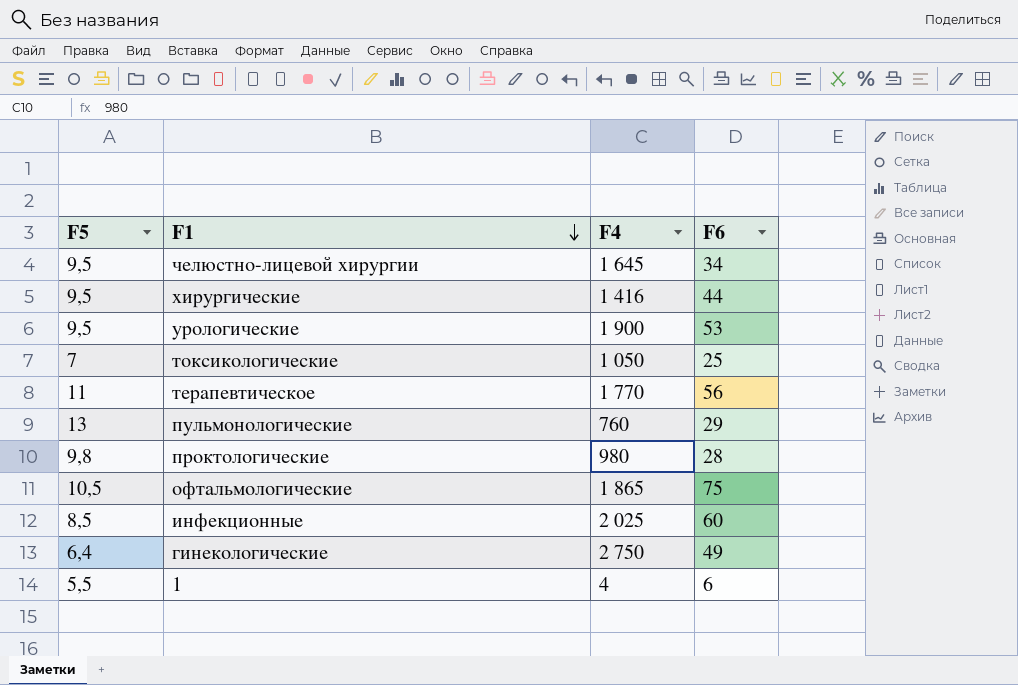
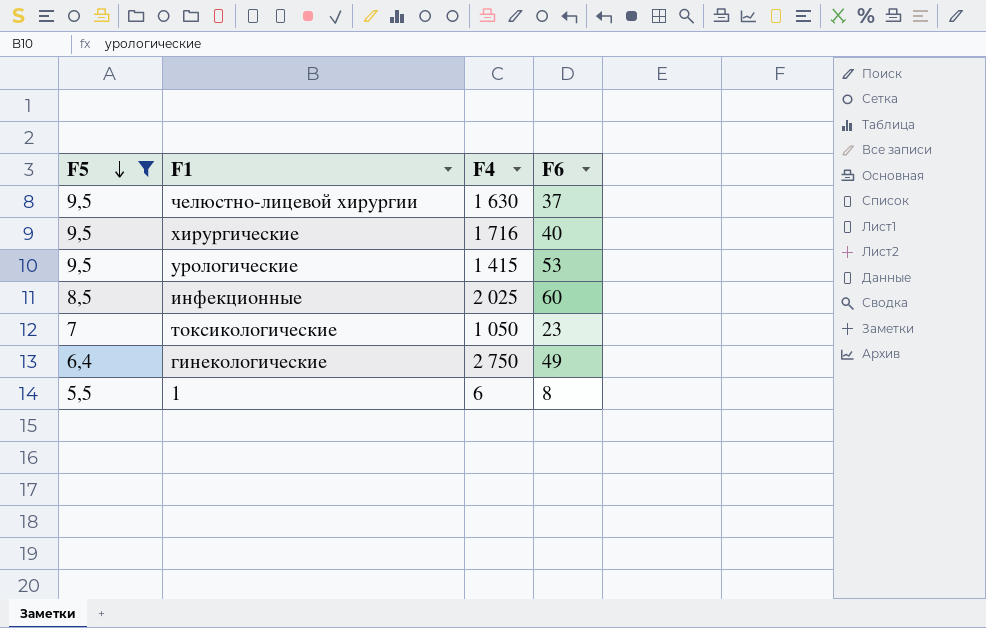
filter: none -> F5 <= 9,5
row order: F1 descending -> F5 descending
челюстно-лицевой хирургии | F4: 1 645 -> 1 630
челюстно-лицевой хирургии | F6: 34 -> 37
хирургические | F4: 1 416 -> 1 716
хирургические | F6: 44 -> 40
урологические | F4: 1 900 -> 1 415
токсикологические | F6: 25 -> 23
1 | F4: 4 -> 6
1 | F6: 6 -> 8

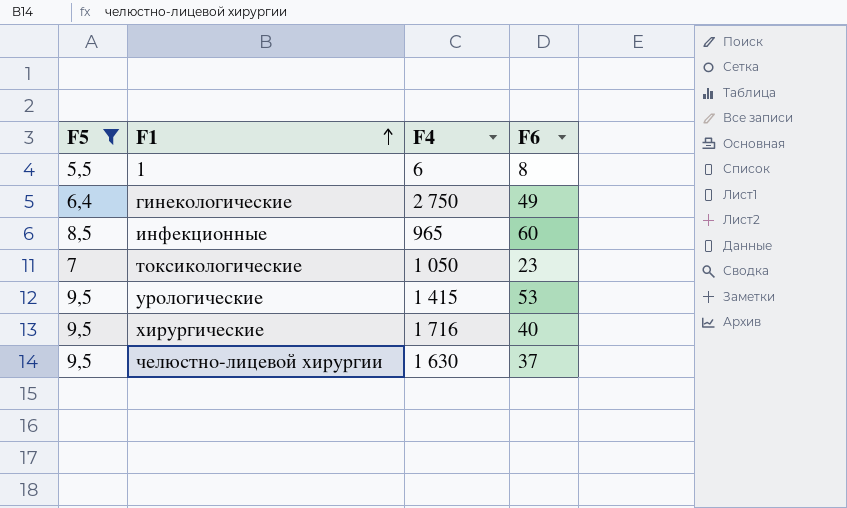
row order: F5 descending -> F1 ascending
инфекционные | F4: 2 025 -> 965

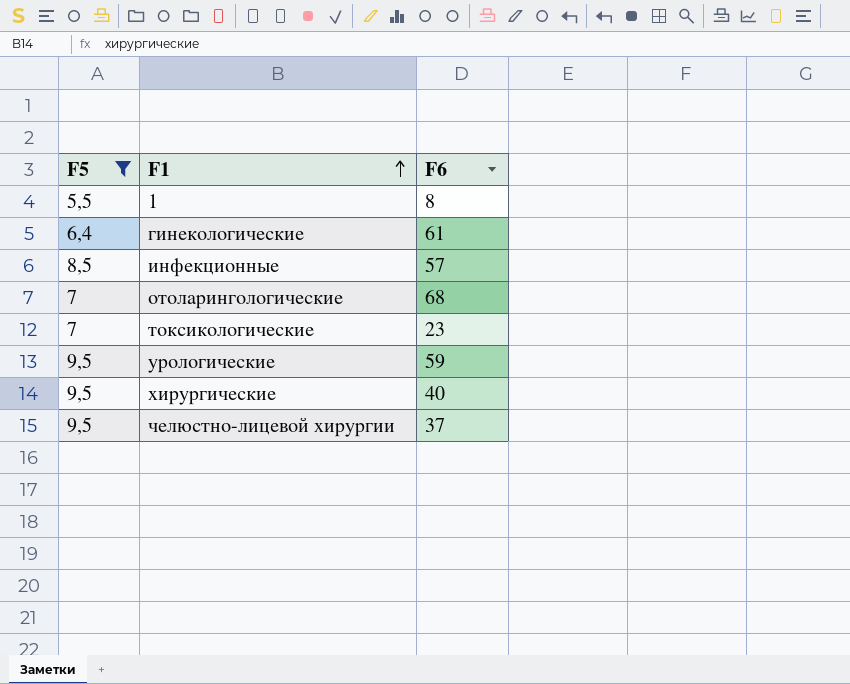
column F4 | position: 3 -> none
гинекологические | F6: 49 -> 61
инфекционные | F6: 60 -> 57
row отоларингологические: none -> 7 | 68
урологические | F6: 53 -> 59

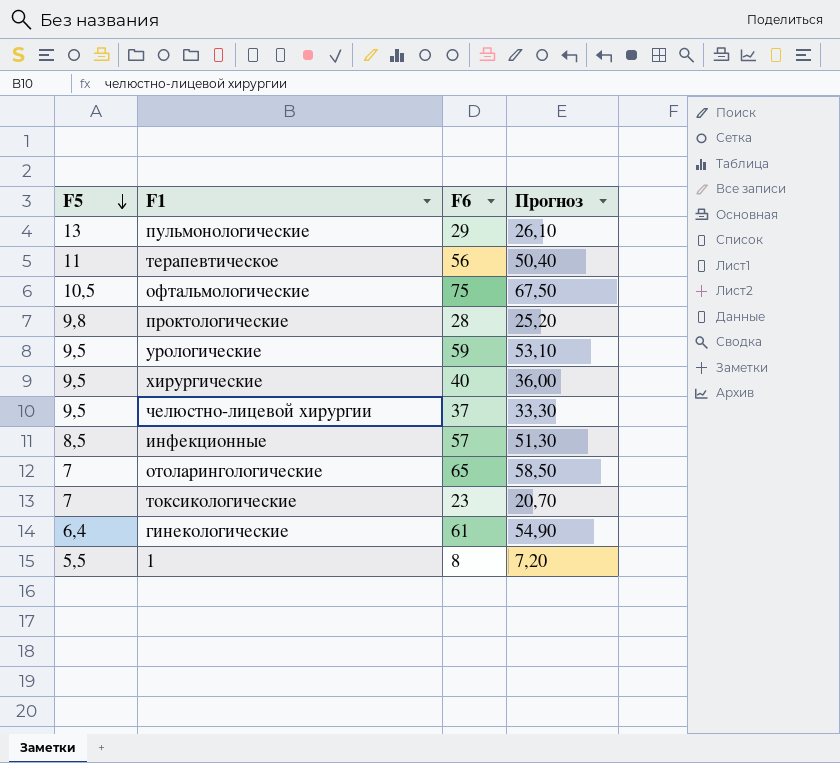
filter: F5 <= 9,5 -> none
row order: F1 ascending -> F5 descending
column Прогноз | formula: none -> [F6] * 0,9
отоларингологические | F6: 68 -> 65

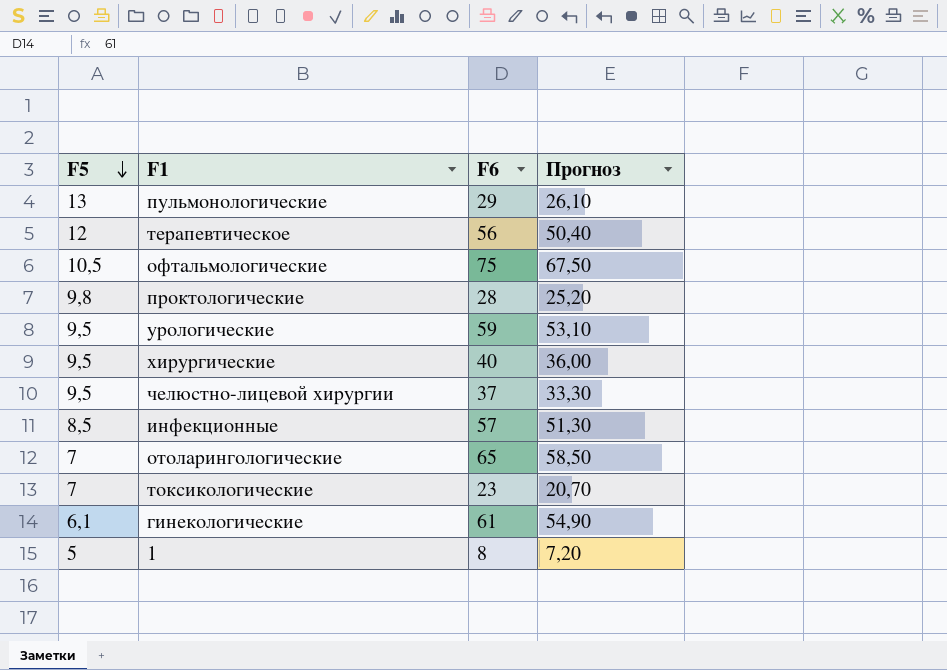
терапевтическое | F5: 11 -> 12
гинекологические | F5: 6,4 -> 6,1
1 | F5: 5,5 -> 5

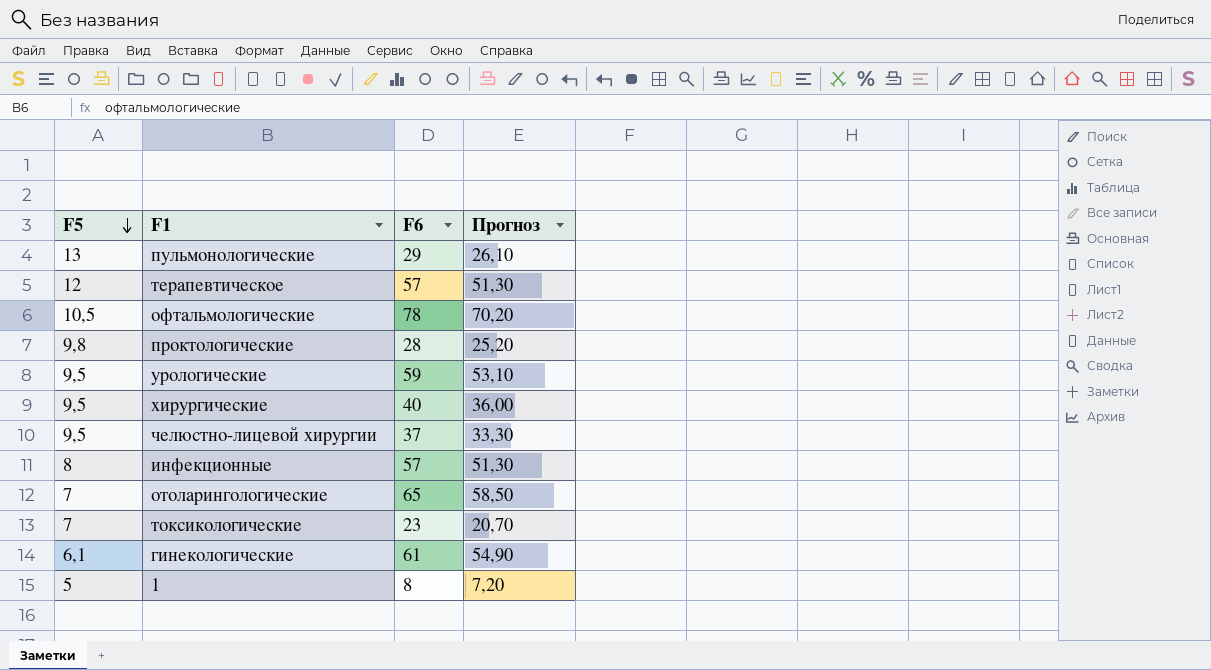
терапевтическое | F6: 56 -> 57
терапевтическое | Прогноз: 50,40 -> 51,30
офтальмологические | F6: 75 -> 78
офтальмологические | Прогноз: 67,50 -> 70,20
инфекционные | F5: 8,5 -> 8

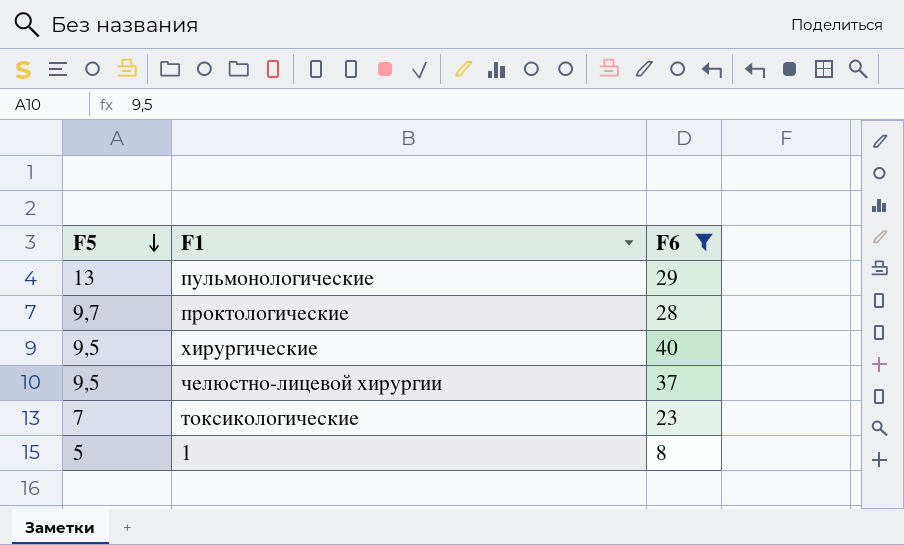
filter: none -> F6 <= 40
column Прогноз | formula: [F6] * 0,9 -> none
проктологические | F5: 9,8 -> 9,7

